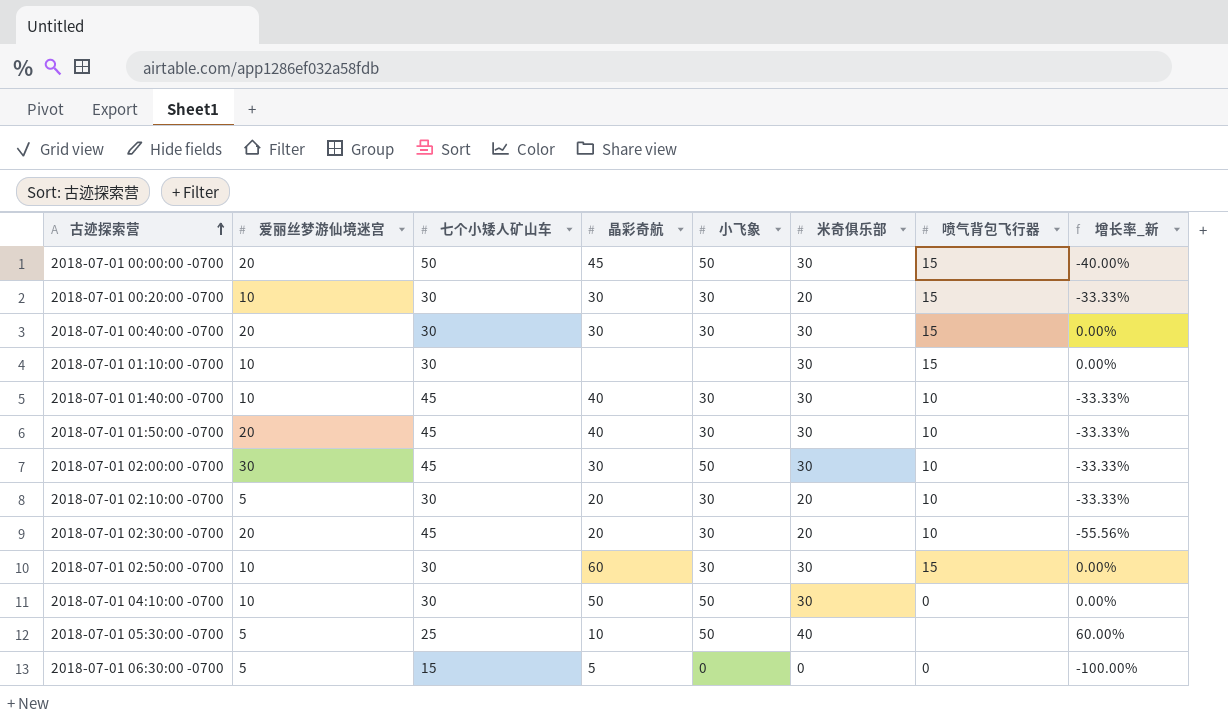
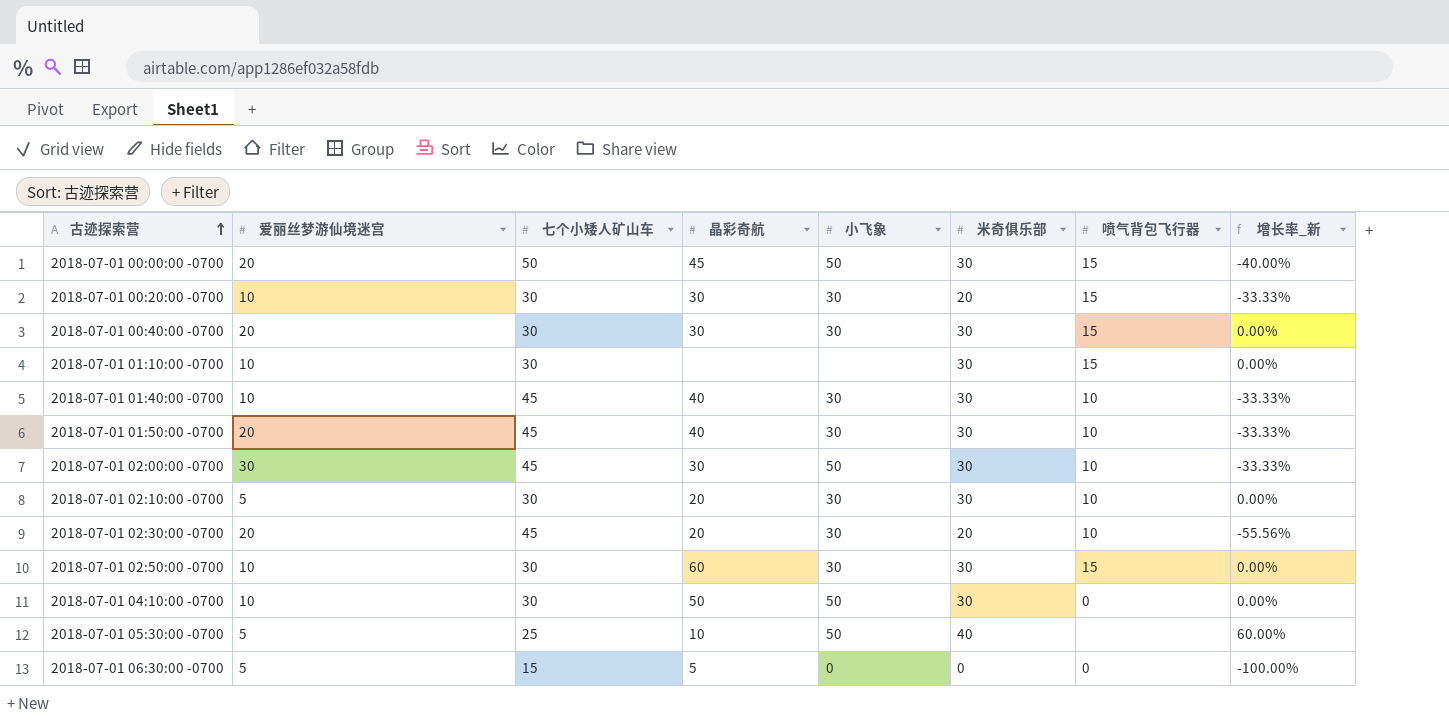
2018-07-01 02:10:00 -0700 | 米奇俱乐部: 20 -> 30
2018-07-01 02:10:00 -0700 | 增长率_新: -33.33% -> 0.00%

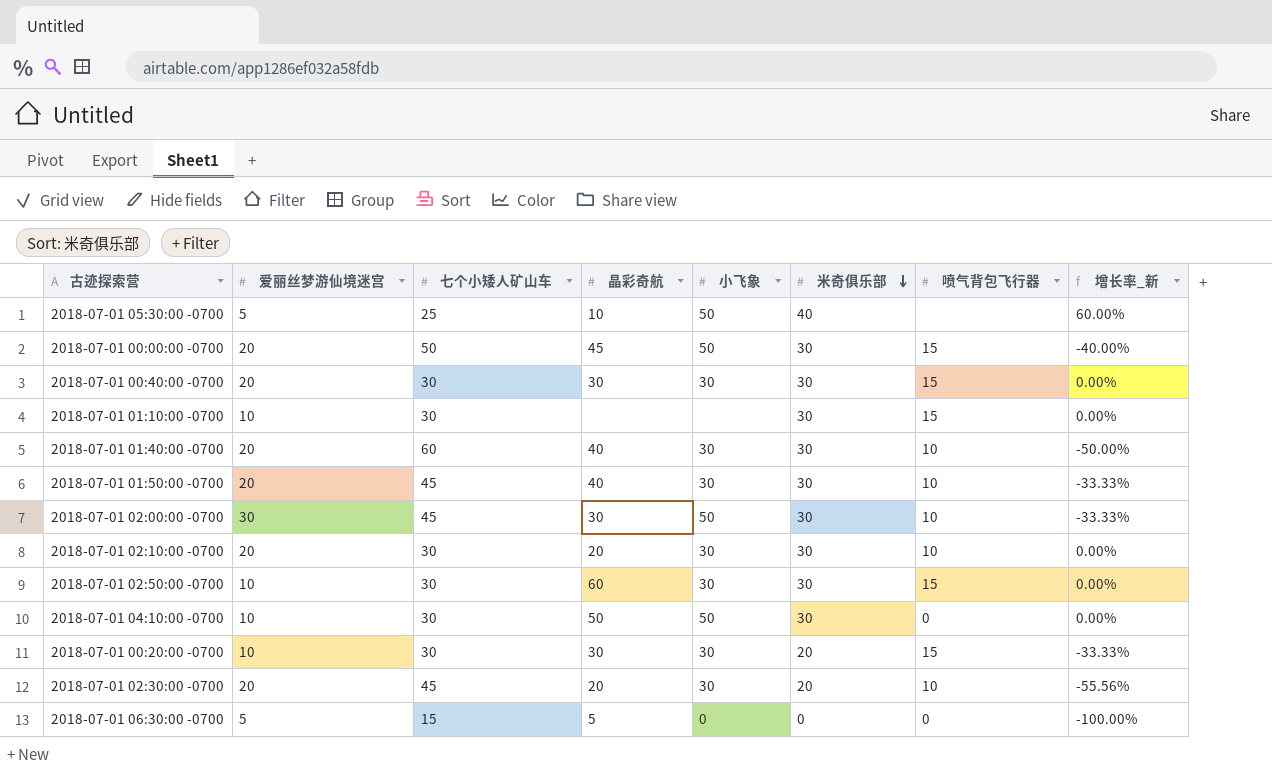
row order: 古迹探索营 ascending -> 米奇俱乐部 descending
2018-07-01 01:40:00 -0700 | 爱丽丝梦游仙境迷宫: 10 -> 20
2018-07-01 01:40:00 -0700 | 七个小矮人矿山车: 45 -> 60
2018-07-01 01:40:00 -0700 | 增长率_新: -33.33% -> -50.00%
2018-07-01 02:10:00 -0700 | 爱丽丝梦游仙境迷宫: 5 -> 20

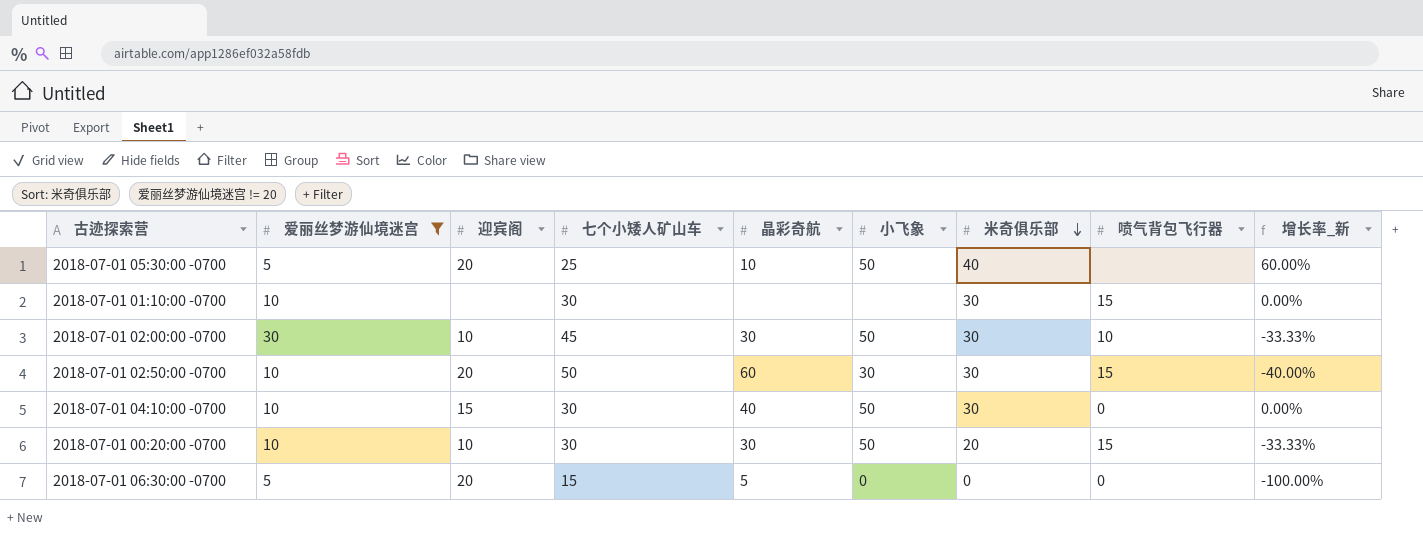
filter: none -> 爱丽丝梦游仙境迷宫 != 20
column 迎宾阁 | position: none -> 3
2018-07-01 02:50:00 -0700 | 七个小矮人矿山车: 30 -> 50
2018-07-01 02:50:00 -0700 | 增长率_新: 0.00% -> -40.00%
2018-07-01 04:10:00 -0700 | 晶彩奇航: 50 -> 40
2018-07-01 00:20:00 -0700 | 小飞象: 30 -> 50

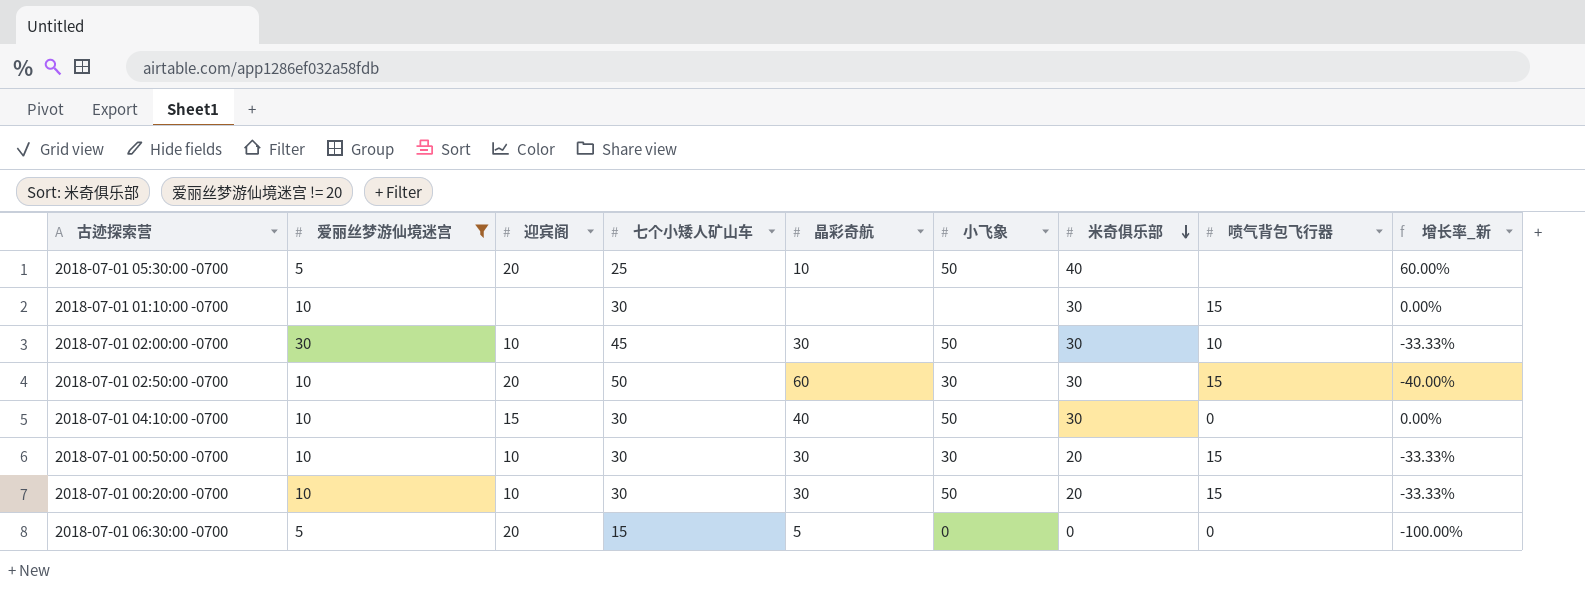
row 2018-07-01 00:50:00 -0700: none -> 10 | 10 | 30 | 30 | 30 | 20 | 15 | -33.33%

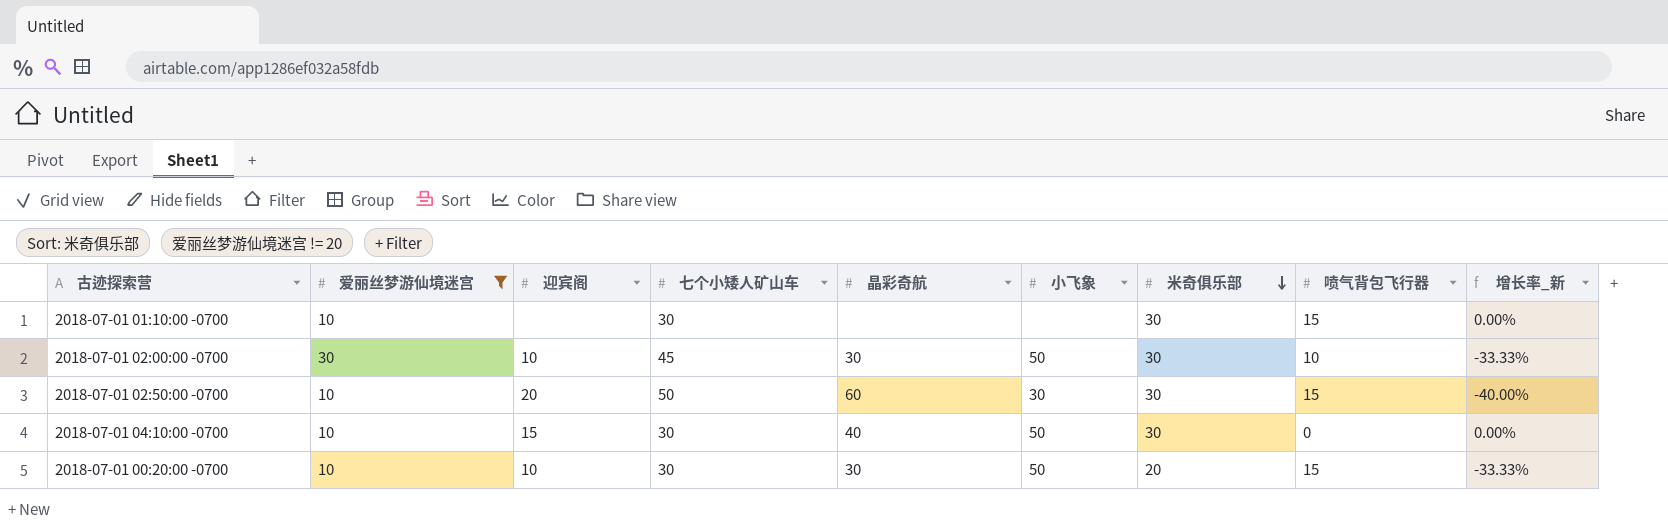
row 2018-07-01 05:30:00 -0700: 5 | 20 | 25 | 10 | 50 | 40 | none | 60.00% -> none
row 2018-07-01 00:50:00 -0700: 10 | 10 | 30 | 30 | 30 | 20 | 15 | -33.33% -> none
row 2018-07-01 06:30:00 -0700: 5 | 20 | 15 | 5 | 0 | 0 | 0 | -100.00% -> none

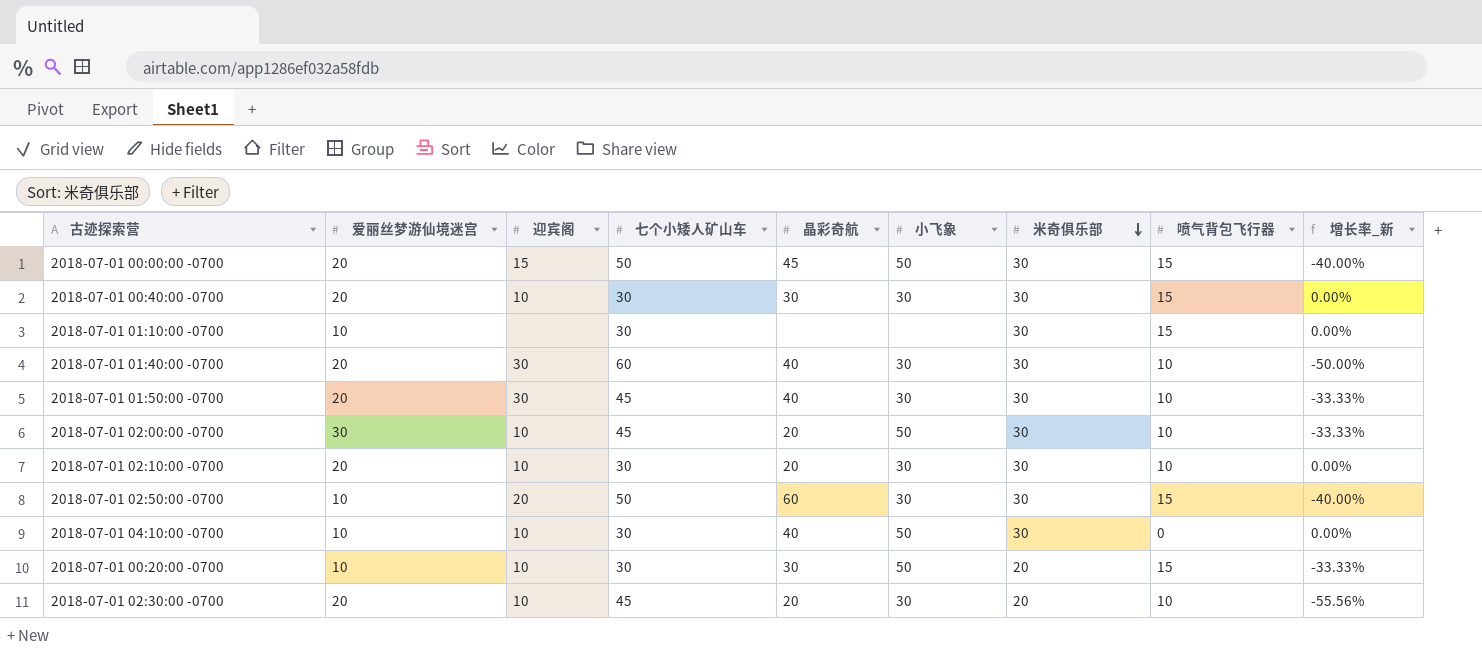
filter: 爱丽丝梦游仙境迷宫 != 20 -> none
2018-07-01 02:00:00 -0700 | 晶彩奇航: 30 -> 20
2018-07-01 04:10:00 -0700 | 迎宾阁: 15 -> 10

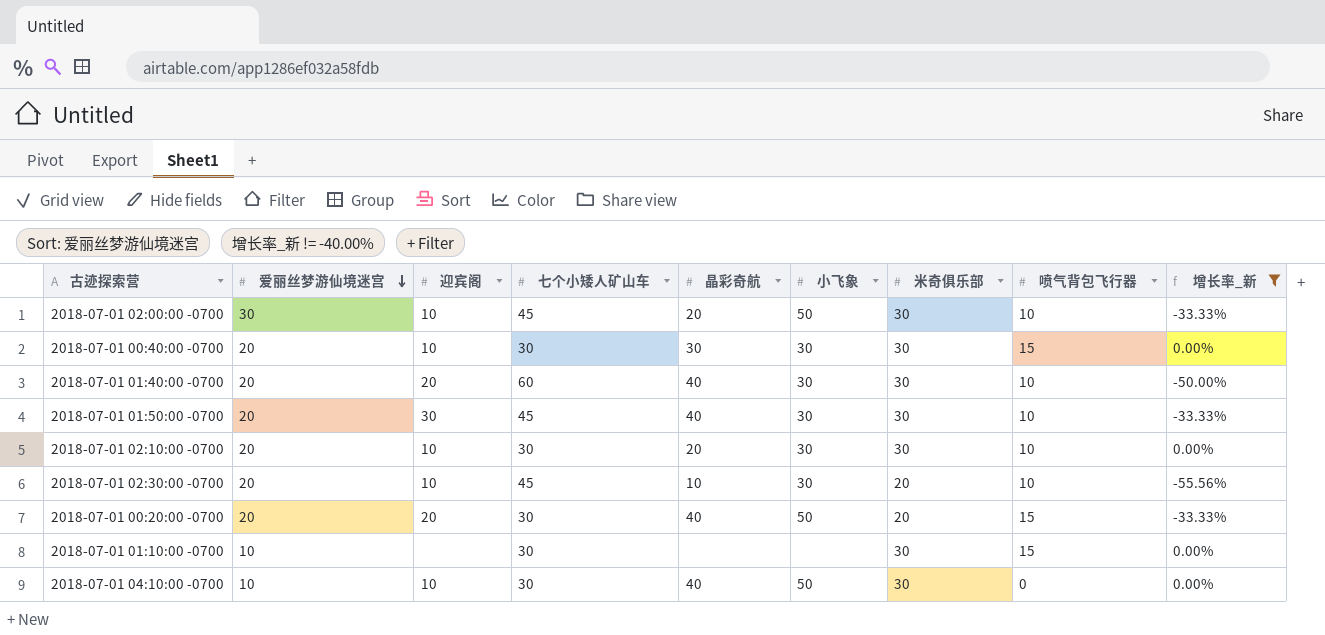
filter: none -> 增长率_新 != -40.00%
row order: 米奇俱乐部 descending -> 爱丽丝梦游仙境迷宫 descending
2018-07-01 01:40:00 -0700 | 迎宾阁: 30 -> 20
2018-07-01 02:30:00 -0700 | 晶彩奇航: 20 -> 10
2018-07-01 00:20:00 -0700 | 爱丽丝梦游仙境迷宫: 10 -> 20
2018-07-01 00:20:00 -0700 | 迎宾阁: 10 -> 20
2018-07-01 00:20:00 -0700 | 晶彩奇航: 30 -> 40

